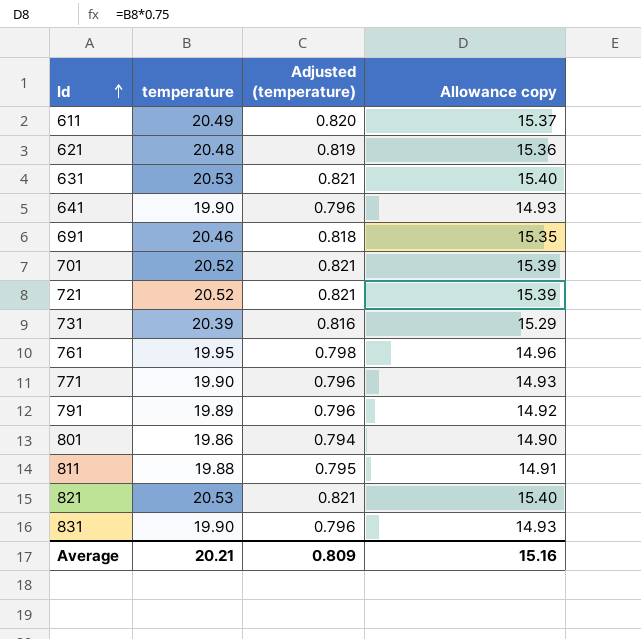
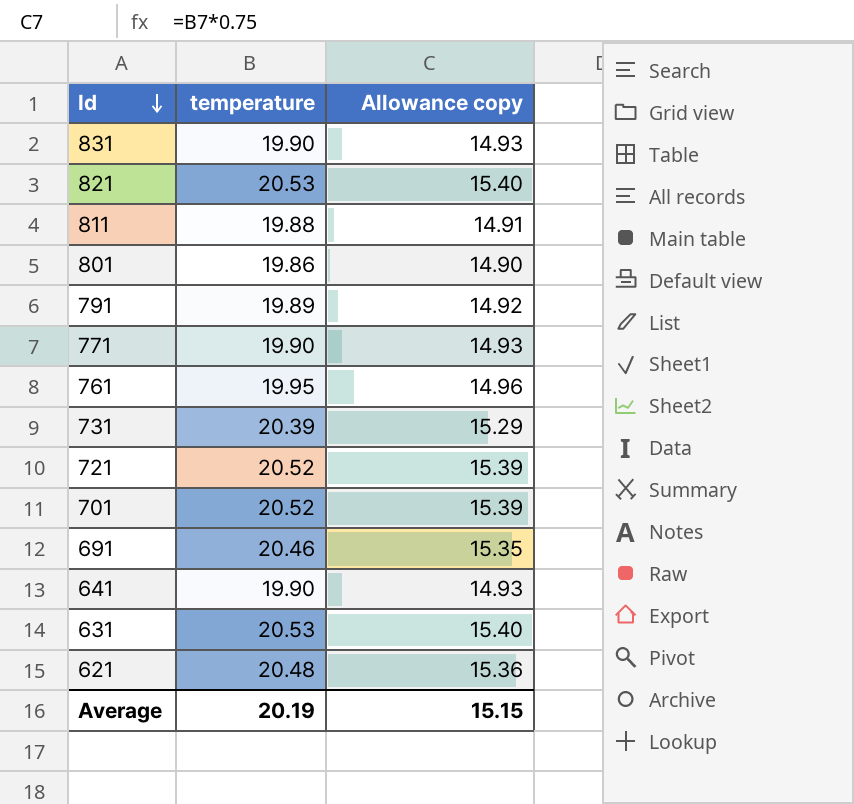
row order: Id ascending -> Id descending
column Adjusted (temperature) | formula: [temperature] * 0.04 -> none
row 611: 20.49 | 0.820 | 15.37 -> none
Average | temperature: 20.21 -> 20.19
Average | Allowance copy: 15.16 -> 15.15

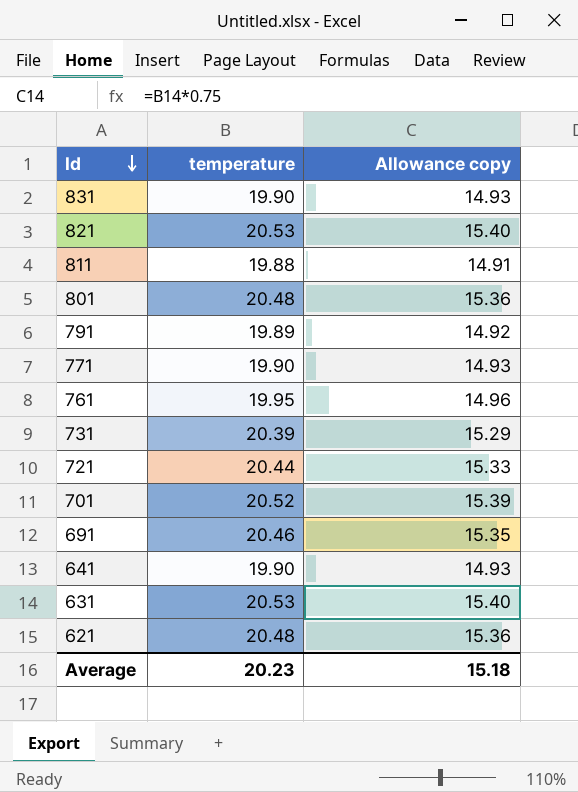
801 | temperature: 19.86 -> 20.48
801 | Allowance copy: 14.90 -> 15.36
721 | temperature: 20.52 -> 20.44
721 | Allowance copy: 15.39 -> 15.33
Average | temperature: 20.19 -> 20.23
Average | Allowance copy: 15.15 -> 15.18

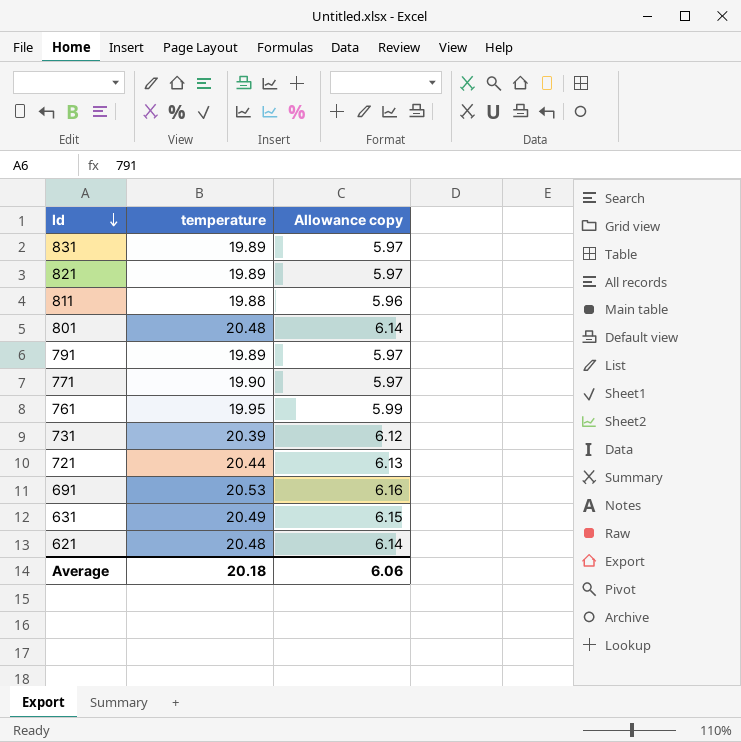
column Allowance copy | formula: [temperature] * 0.75 -> [temperature] * 0.3
row 701: 20.52 | 15.39 -> none
row 641: 19.90 | 14.93 -> none
831 | temperature: 19.90 -> 19.89
821 | temperature: 20.53 -> 19.89
691 | temperature: 20.46 -> 20.53
631 | temperature: 20.53 -> 20.49
Average | temperature: 20.23 -> 20.18
Average | Allowance copy: 15.18 -> 6.06

